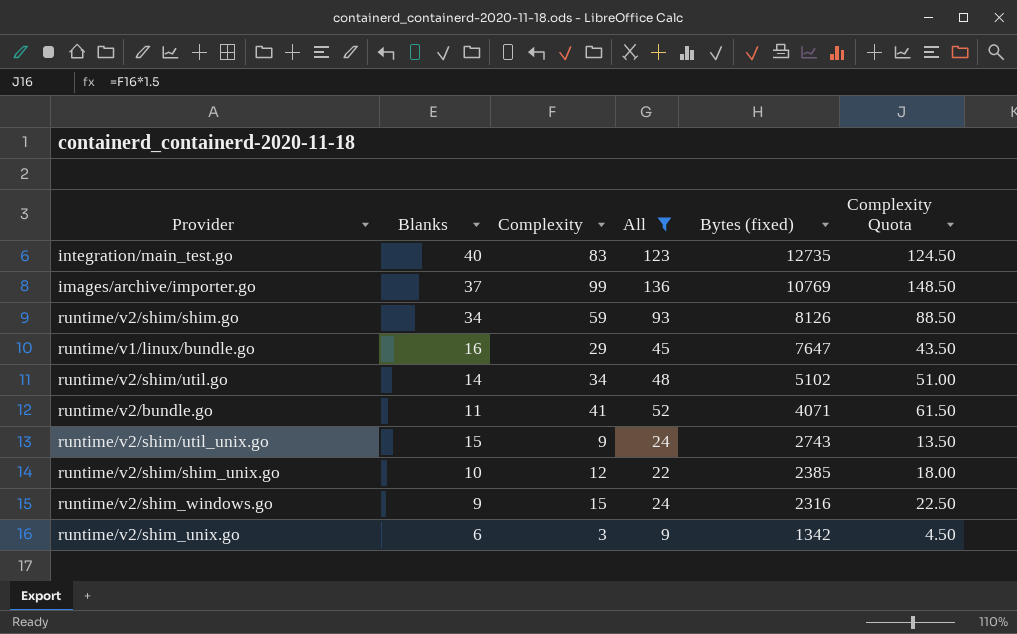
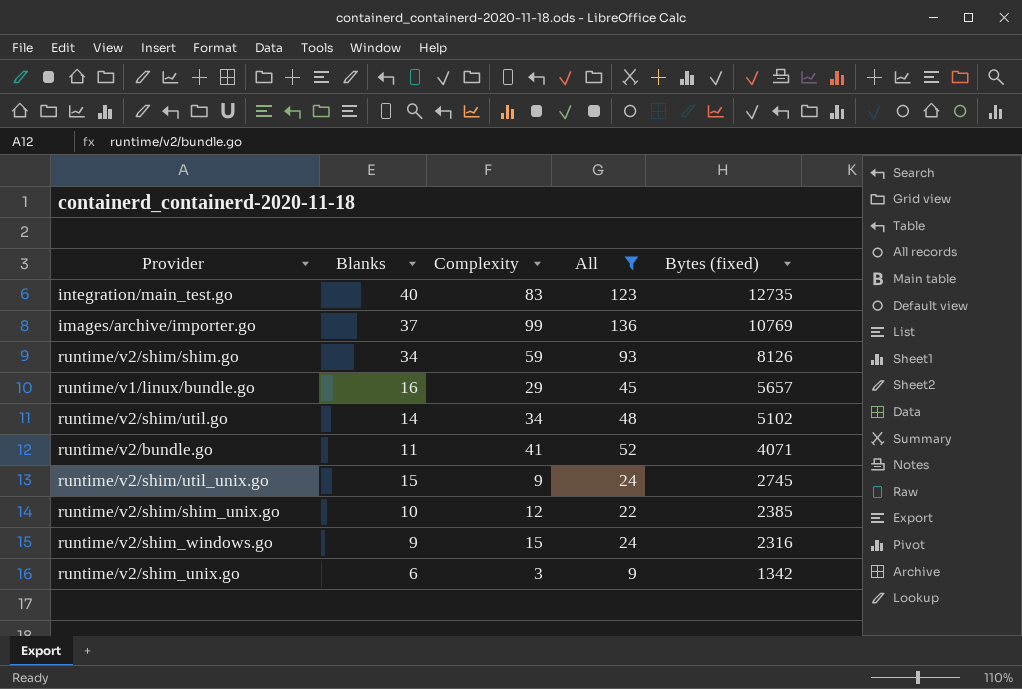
column Complexity Quota | formula: [Complexity] * 1.5 -> none
runtime/v1/linux/bundle.go | Bytes (fixed): 7647 -> 5657
runtime/v2/shim/util_unix.go | Bytes (fixed): 2743 -> 2745

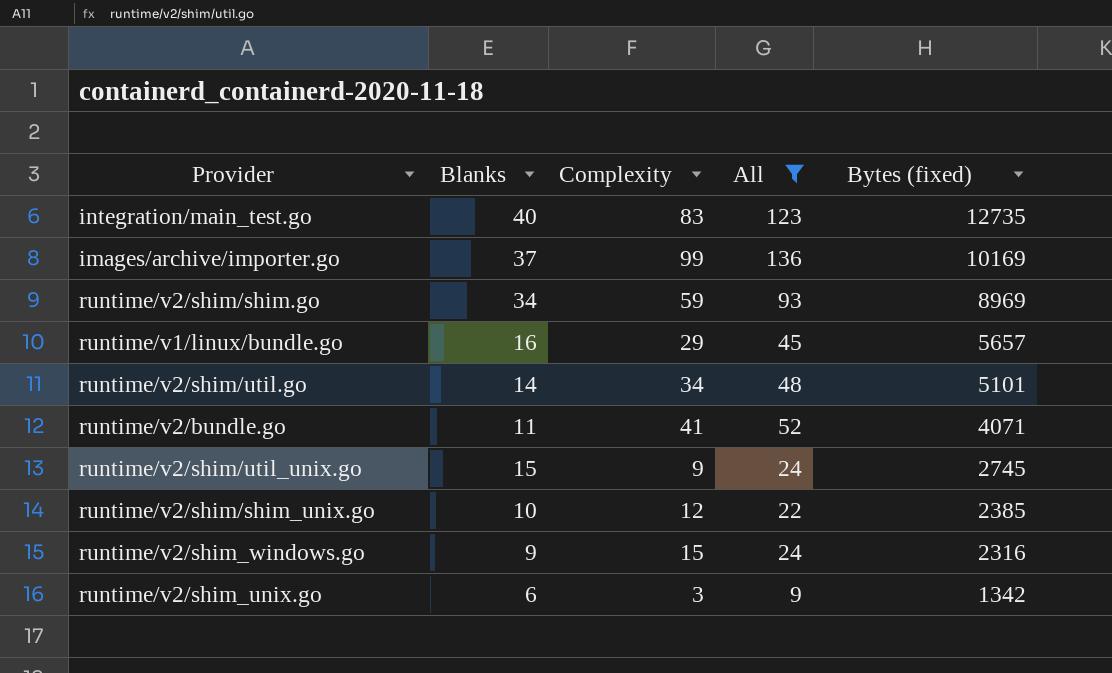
images/archive/importer.go | Bytes (fixed): 10769 -> 10169
runtime/v2/shim/shim.go | Bytes (fixed): 8126 -> 8969
runtime/v2/shim/util.go | Bytes (fixed): 5102 -> 5101

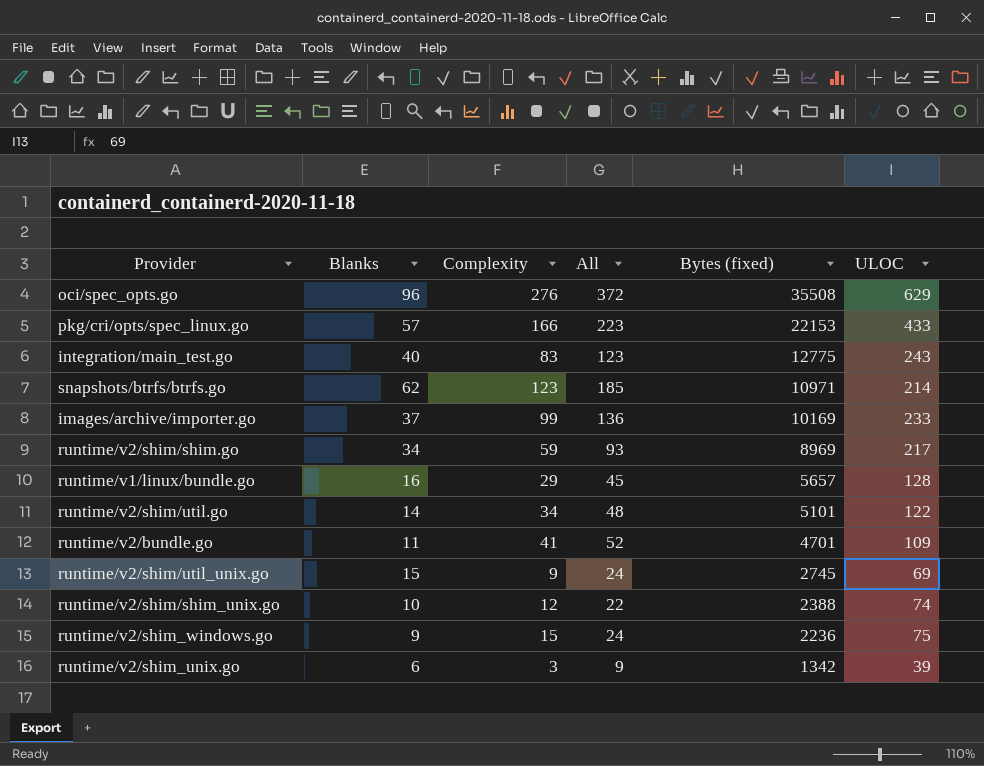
filter: All <= 136 -> none
column ULOC | position: none -> 6
integration/main_test.go | Bytes (fixed): 12735 -> 12775
runtime/v2/bundle.go | Bytes (fixed): 4071 -> 4701
runtime/v2/shim/shim_unix.go | Bytes (fixed): 2385 -> 2388
runtime/v2/shim_windows.go | Bytes (fixed): 2316 -> 2236

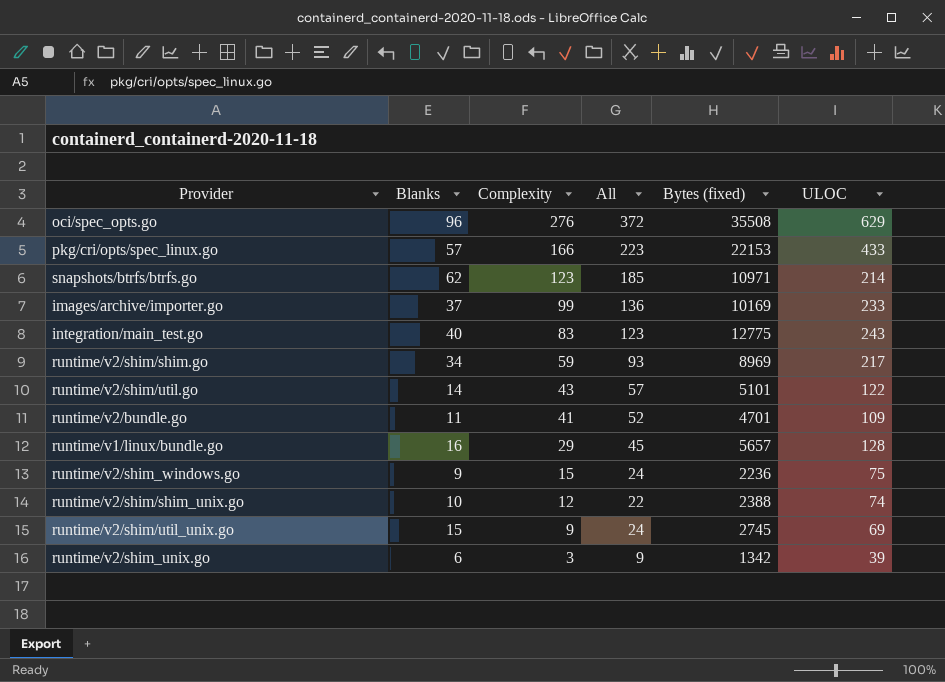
row order: Bytes (fixed) descending -> Complexity descending
runtime/v2/shim/util.go | Complexity: 34 -> 43
runtime/v2/shim/util.go | All: 48 -> 57

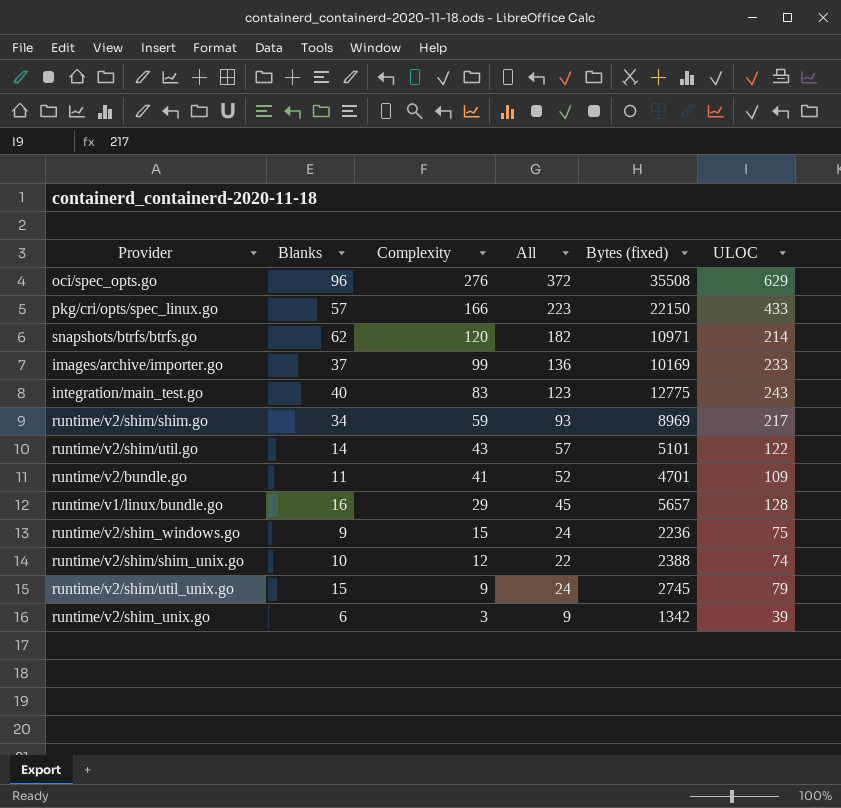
pkg/cri/opts/spec_linux.go | Bytes (fixed): 22153 -> 22150
snapshots/btrfs/btrfs.go | Complexity: 123 -> 120
snapshots/btrfs/btrfs.go | All: 185 -> 182
runtime/v2/shim/util_unix.go | ULOC: 69 -> 79

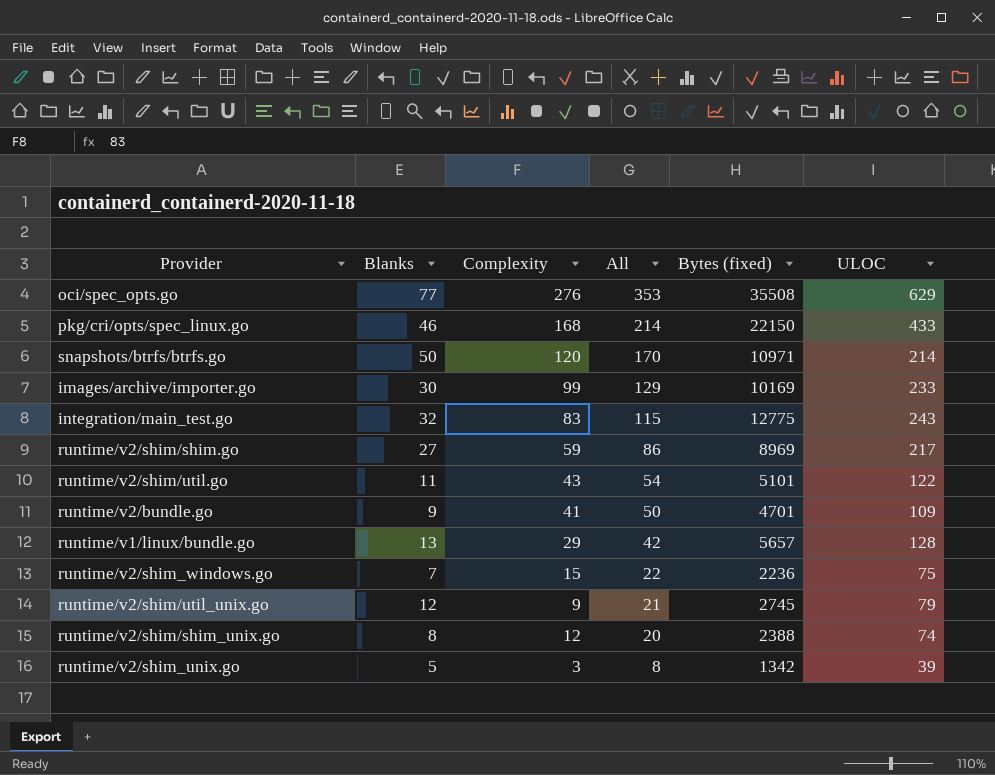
row order: Complexity descending -> All descending
oci/spec_opts.go | Blanks: 96 -> 77
oci/spec_opts.go | All: 372 -> 353
pkg/cri/opts/spec_linux.go | Blanks: 57 -> 46
pkg/cri/opts/spec_linux.go | Complexity: 166 -> 168
pkg/cri/opts/spec_linux.go | All: 223 -> 214
snapshots/btrfs/btrfs.go | Blanks: 62 -> 50
snapshots/btrfs/btrfs.go | All: 182 -> 170
images/archive/importer.go | Blanks: 37 -> 30
images/archive/importer.go | All: 136 -> 129
integration/main_test.go | Blanks: 40 -> 32
integration/main_test.go | All: 123 -> 115
runtime/v2/shim/shim.go | Blanks: 34 -> 27
runtime/v2/shim/shim.go | All: 93 -> 86
runtime/v2/shim/util.go | Blanks: 14 -> 11
runtime/v2/shim/util.go | All: 57 -> 54
runtime/v2/bundle.go | Blanks: 11 -> 9
runtime/v2/bundle.go | All: 52 -> 50
runtime/v1/linux/bundle.go | Blanks: 16 -> 13
runtime/v1/linux/bundle.go | All: 45 -> 42
runtime/v2/shim_windows.go | Blanks: 9 -> 7
runtime/v2/shim_windows.go | All: 24 -> 22
runtime/v2/shim/util_unix.go | Blanks: 15 -> 12
runtime/v2/shim/util_unix.go | All: 24 -> 21
runtime/v2/shim/shim_unix.go | Blanks: 10 -> 8
runtime/v2/shim/shim_unix.go | All: 22 -> 20
runtime/v2/shim_unix.go | Blanks: 6 -> 5
runtime/v2/shim_unix.go | All: 9 -> 8

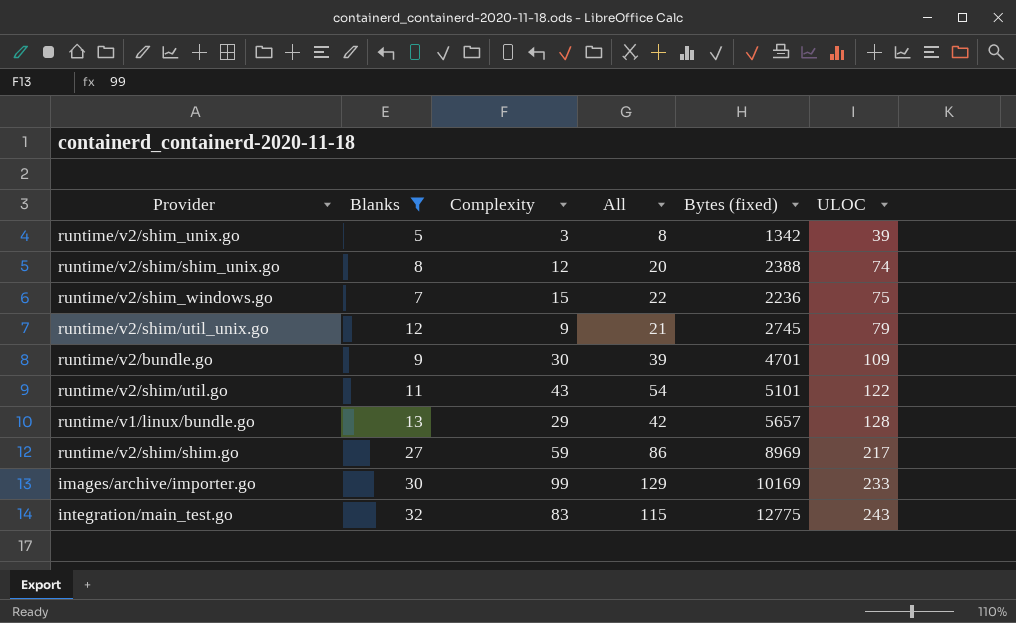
filter: none -> Blanks <= 32
row order: All descending -> ULOC ascending
runtime/v2/bundle.go | Complexity: 41 -> 30
runtime/v2/bundle.go | All: 50 -> 39

